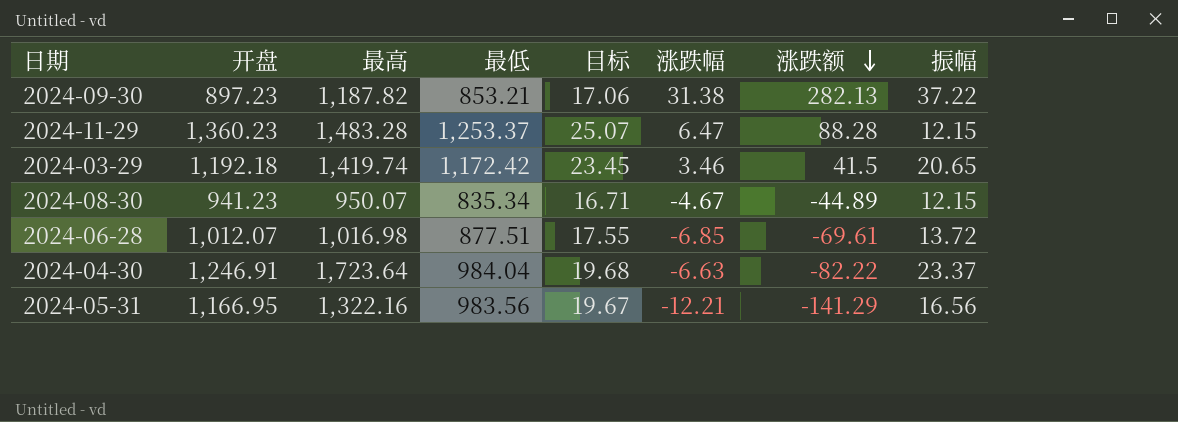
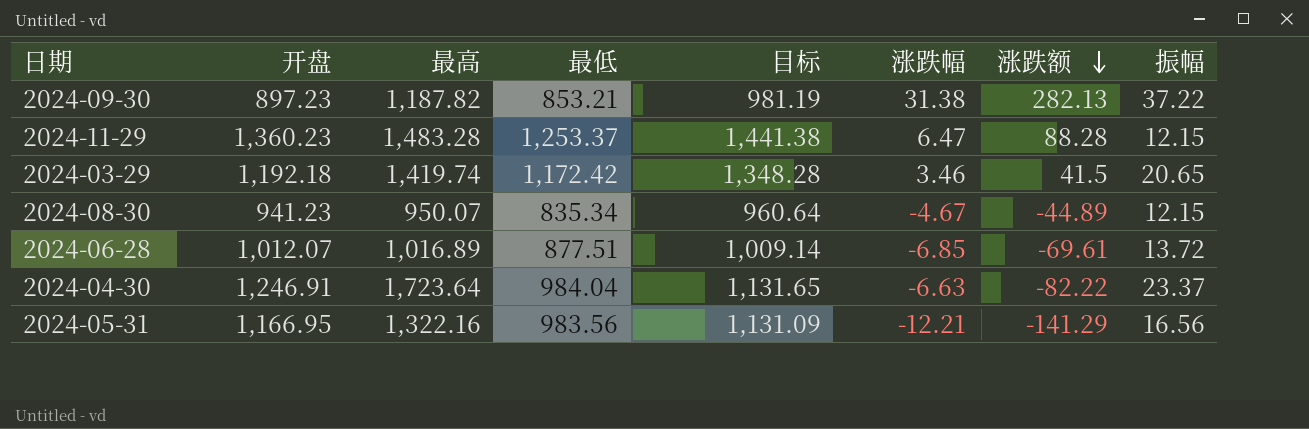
column 目标 | formula: [最低] * 0.02 -> [最低] * 1.15
2024-06-28 | 最高: 1,016.98 -> 1,016.89

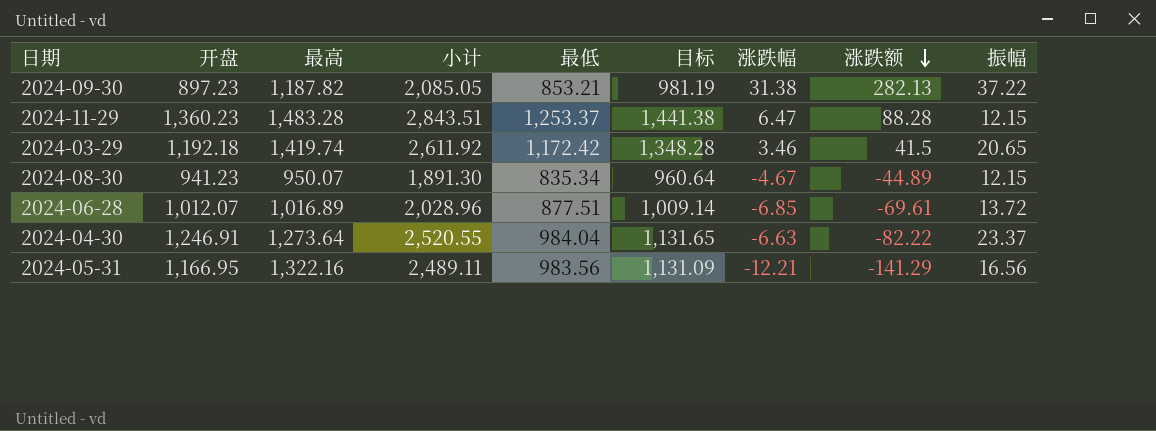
column 小计 | formula: none -> [开盘] + [最高]
2024-04-30 | 最高: 1,723.64 -> 1,273.64

